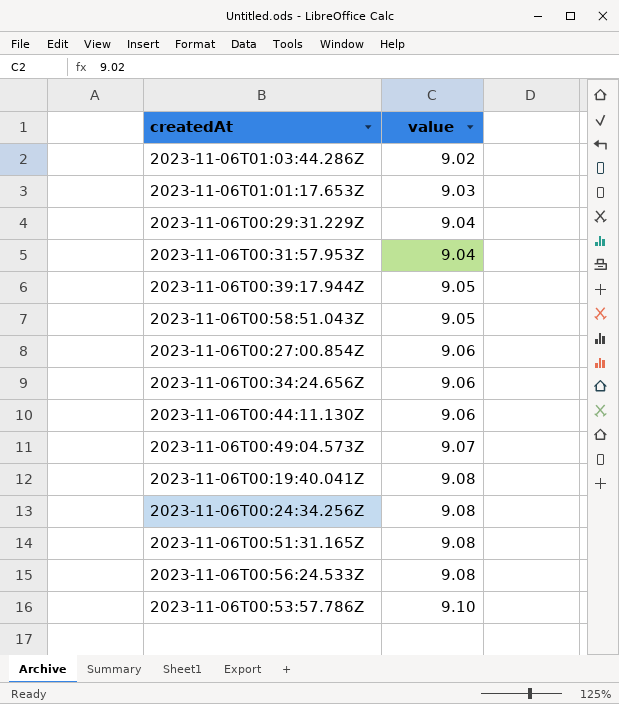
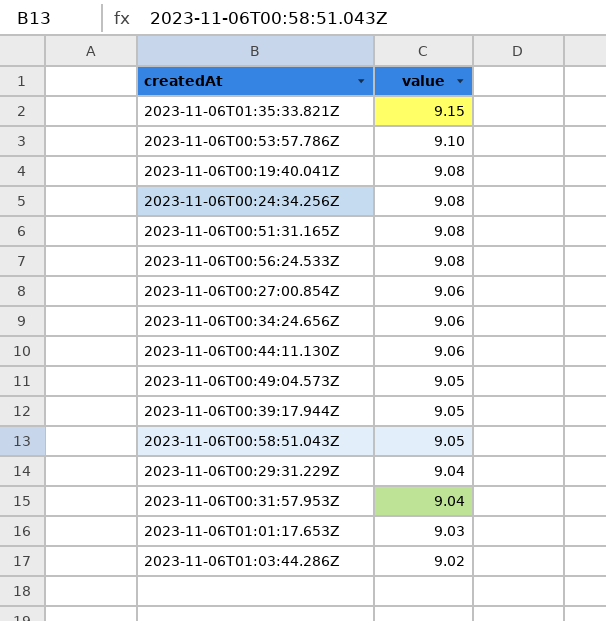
row order: value ascending -> value descending
row 2023-11-06T01:35:33.821Z: none -> 9.15
2023-11-06T00:49:04.573Z | value: 9.07 -> 9.05

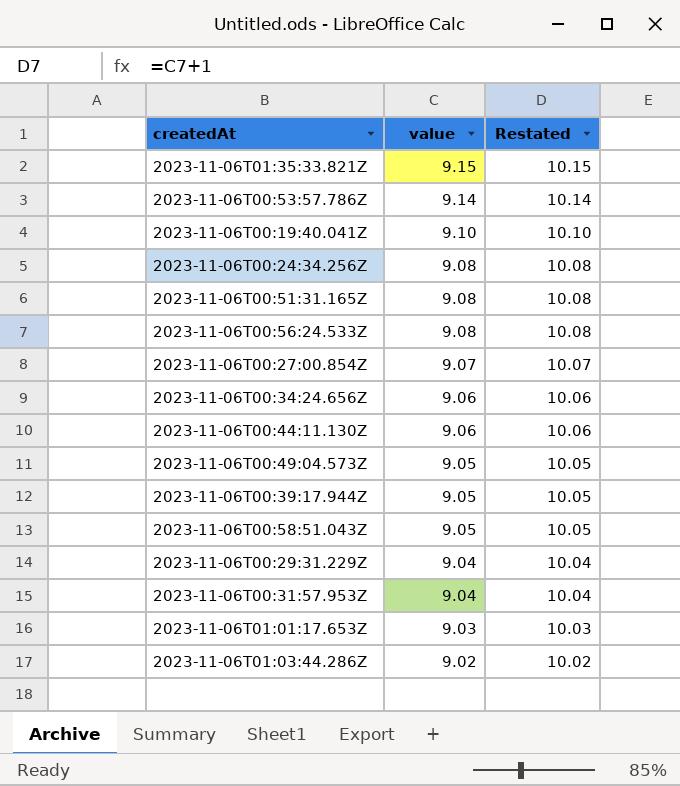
column Restated | formula: none -> [value] + 1
2023-11-06T00:53:57.786Z | value: 9.10 -> 9.14
2023-11-06T00:19:40.041Z | value: 9.08 -> 9.10
2023-11-06T00:27:00.854Z | value: 9.06 -> 9.07

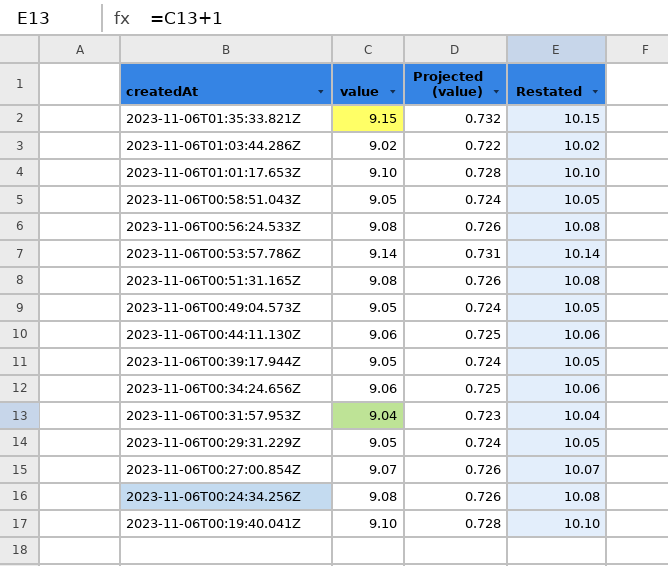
row order: value descending -> createdAt descending
column Projected (value) | formula: none -> [value] * 0.08
2023-11-06T01:01:17.653Z | value: 9.03 -> 9.10
2023-11-06T01:01:17.653Z | Restated: 10.03 -> 10.10
2023-11-06T00:29:31.229Z | value: 9.04 -> 9.05
2023-11-06T00:29:31.229Z | Restated: 10.04 -> 10.05

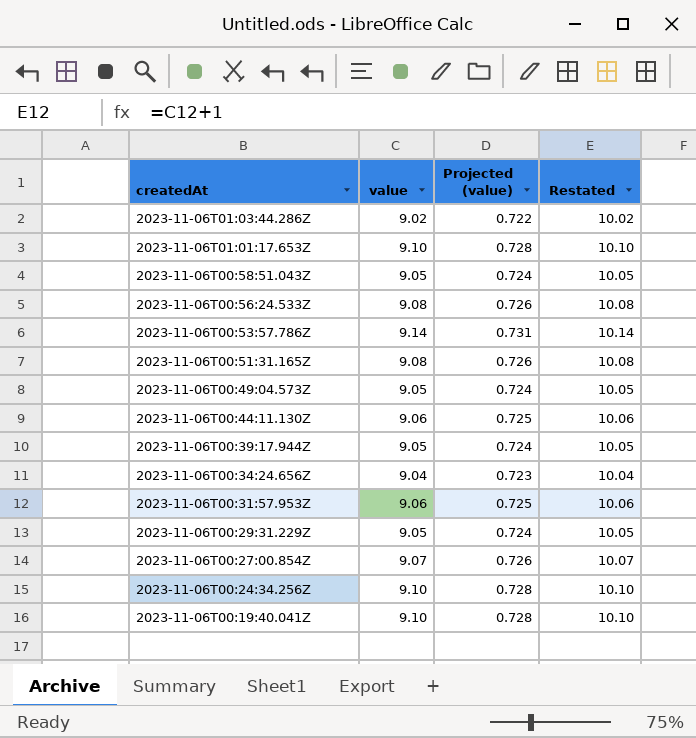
row 2023-11-06T01:35:33.821Z: 9.15 | 0.732 | 10.15 -> none
2023-11-06T00:34:24.656Z | value: 9.06 -> 9.04
2023-11-06T00:34:24.656Z | Projected (value): 0.725 -> 0.723
2023-11-06T00:34:24.656Z | Restated: 10.06 -> 10.04
2023-11-06T00:31:57.953Z | value: 9.04 -> 9.06
2023-11-06T00:31:57.953Z | Projected (value): 0.723 -> 0.725
2023-11-06T00:31:57.953Z | Restated: 10.04 -> 10.06
2023-11-06T00:24:34.256Z | value: 9.08 -> 9.10
2023-11-06T00:24:34.256Z | Projected (value): 0.726 -> 0.728
2023-11-06T00:24:34.256Z | Restated: 10.08 -> 10.10

